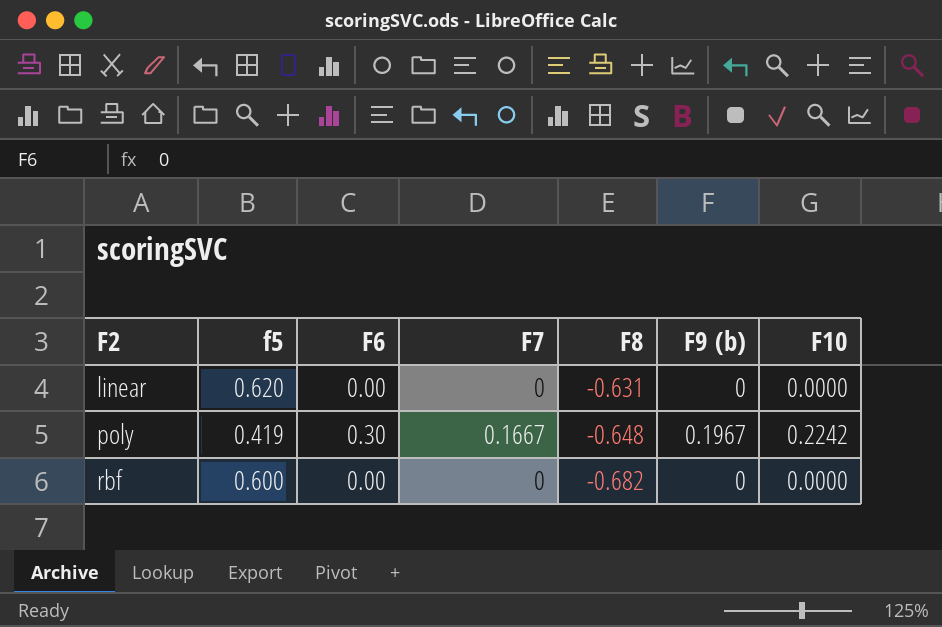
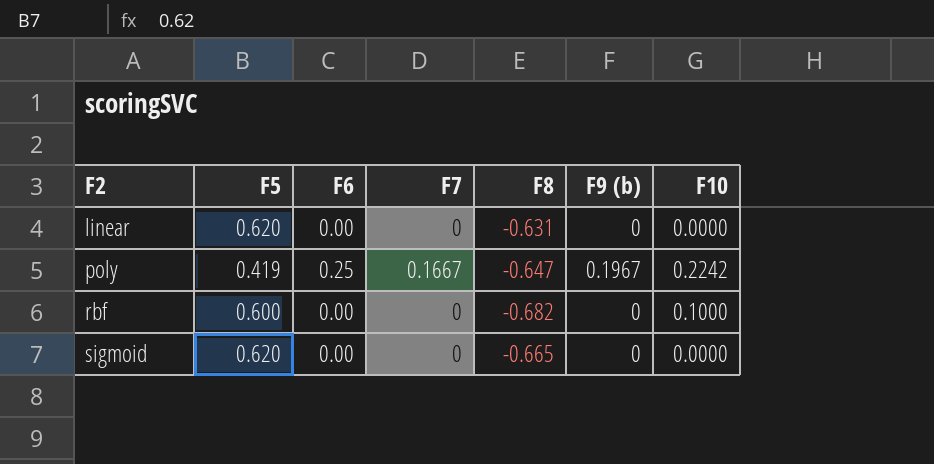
column name: f5 -> F5
poly | F6: 0.30 -> 0.25
poly | F8: -0.648 -> -0.647
rbf | F10: 0.0000 -> 0.1000
row sigmoid: none -> 0.620 | 0.00 | 0 | -0.665 | 0 | 0.0000

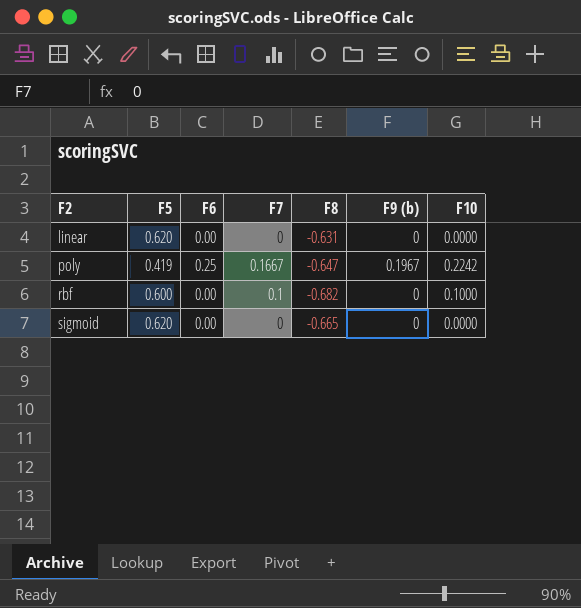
rbf | F7: 0 -> 0.1

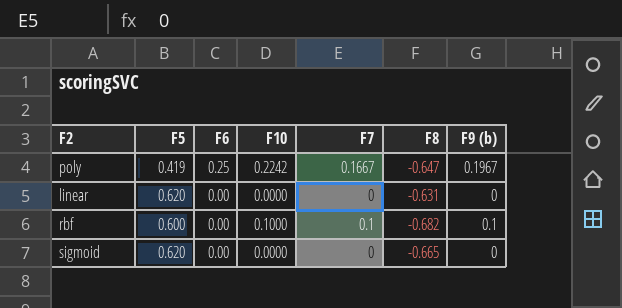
row order: F2 ascending -> F6 descending
column F10 | position: 7 -> 4
rbf | F9 (b): 0 -> 0.1

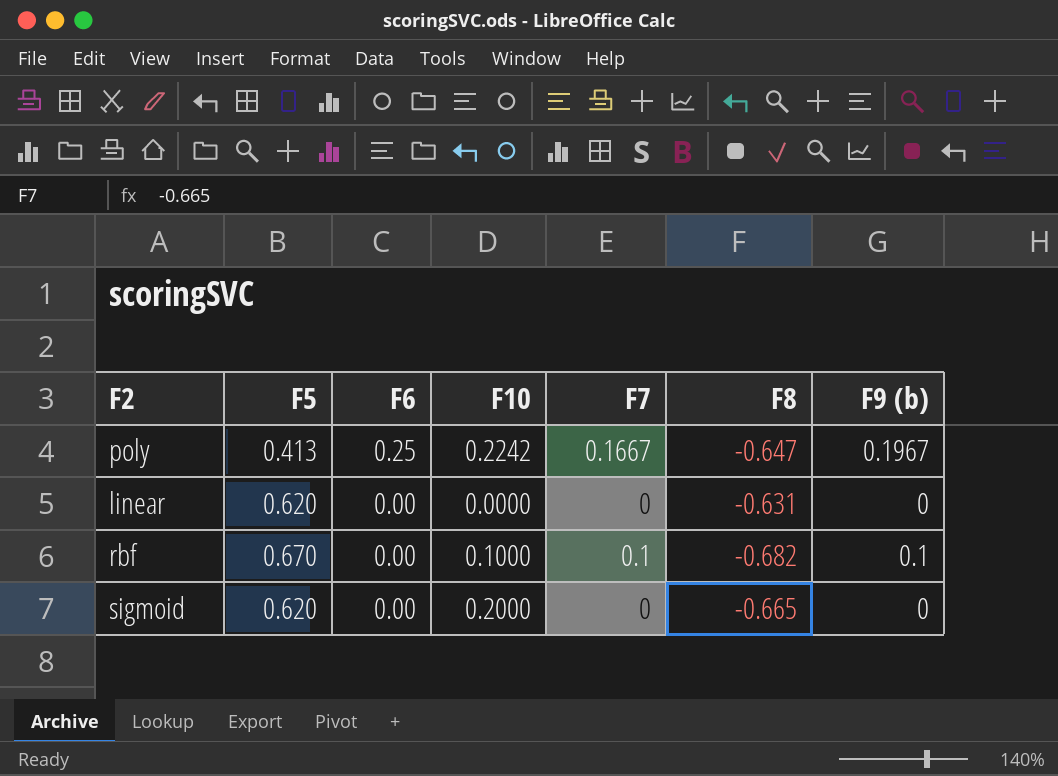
poly | F5: 0.419 -> 0.413
rbf | F5: 0.600 -> 0.670
sigmoid | F10: 0.0000 -> 0.2000

